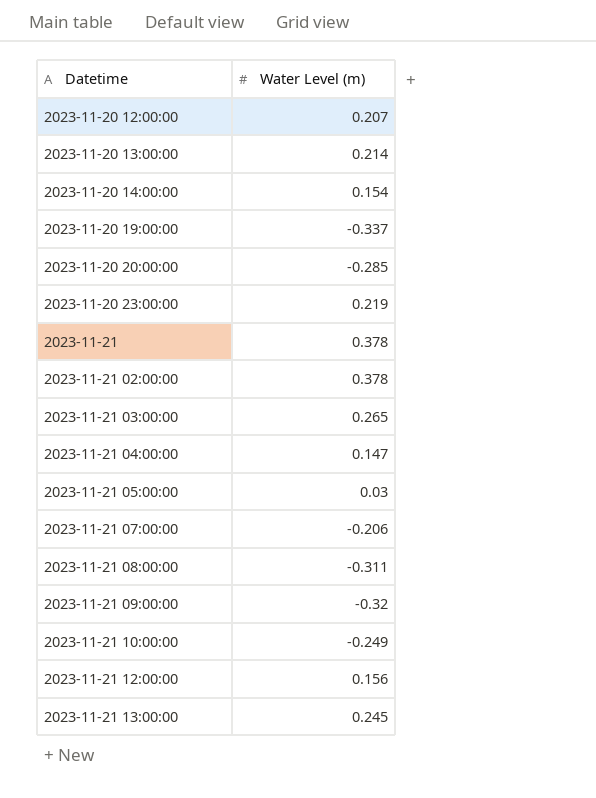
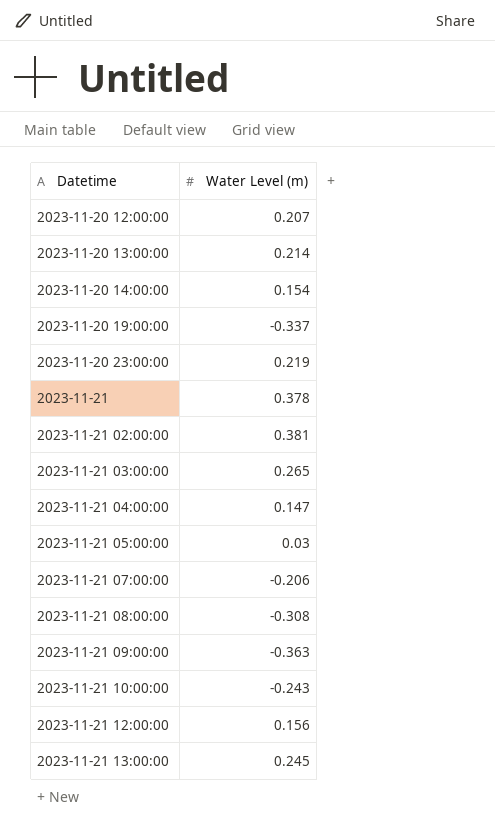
row 2023-11-20 20:00:00: -0.285 -> none
2023-11-21 02:00:00 | Water Level (m): 0.378 -> 0.381
2023-11-21 08:00:00 | Water Level (m): -0.311 -> -0.308
2023-11-21 09:00:00 | Water Level (m): -0.32 -> -0.363
2023-11-21 10:00:00 | Water Level (m): -0.249 -> -0.243

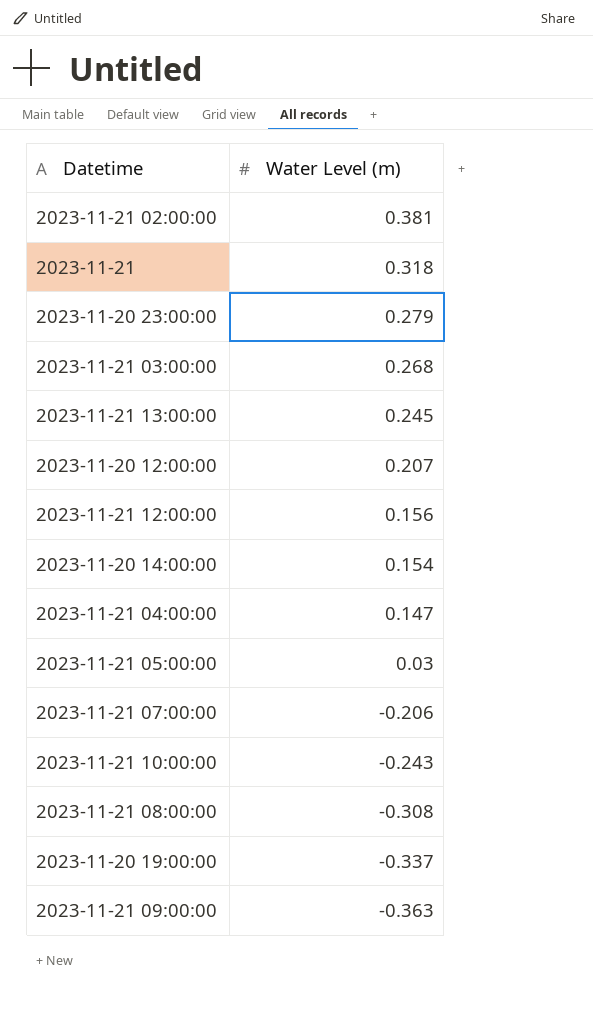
row order: Datetime ascending -> Water Level (m) descending
row 2023-11-20 13:00:00: 0.214 -> none
2023-11-21 | Water Level (m): 0.378 -> 0.318
2023-11-20 23:00:00 | Water Level (m): 0.219 -> 0.279
2023-11-21 03:00:00 | Water Level (m): 0.265 -> 0.268

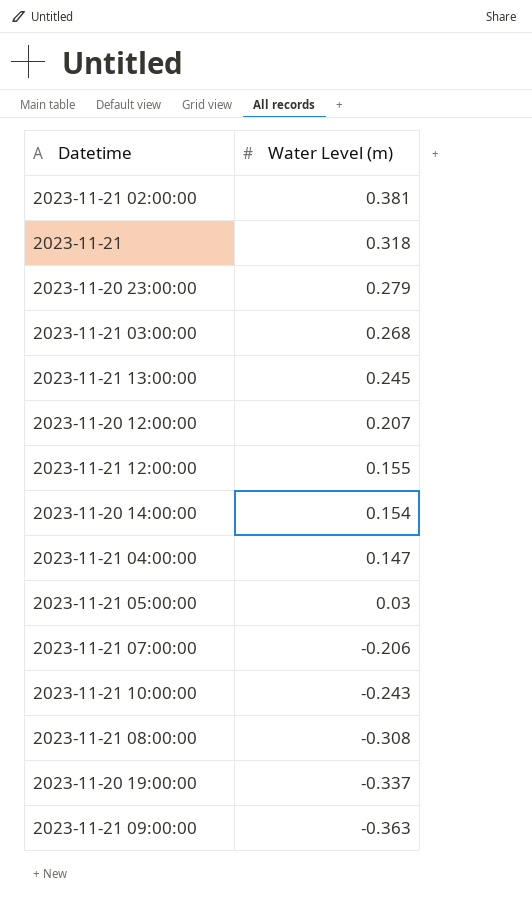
2023-11-21 12:00:00 | Water Level (m): 0.156 -> 0.155

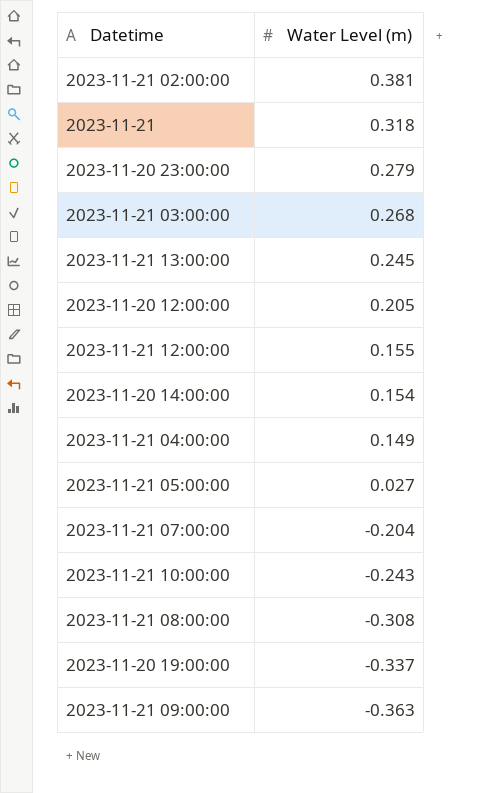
2023-11-20 12:00:00 | Water Level (m): 0.207 -> 0.205
2023-11-21 04:00:00 | Water Level (m): 0.147 -> 0.149
2023-11-21 05:00:00 | Water Level (m): 0.03 -> 0.027
2023-11-21 07:00:00 | Water Level (m): -0.206 -> -0.204

